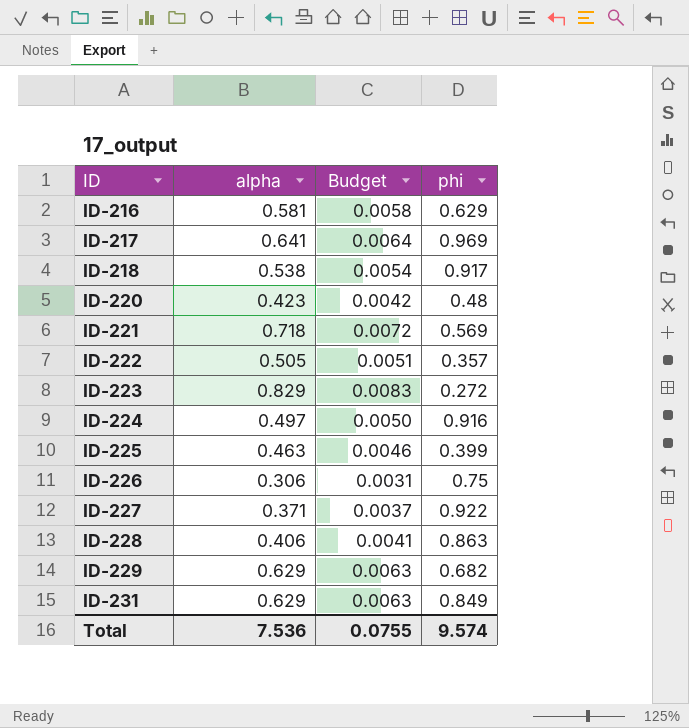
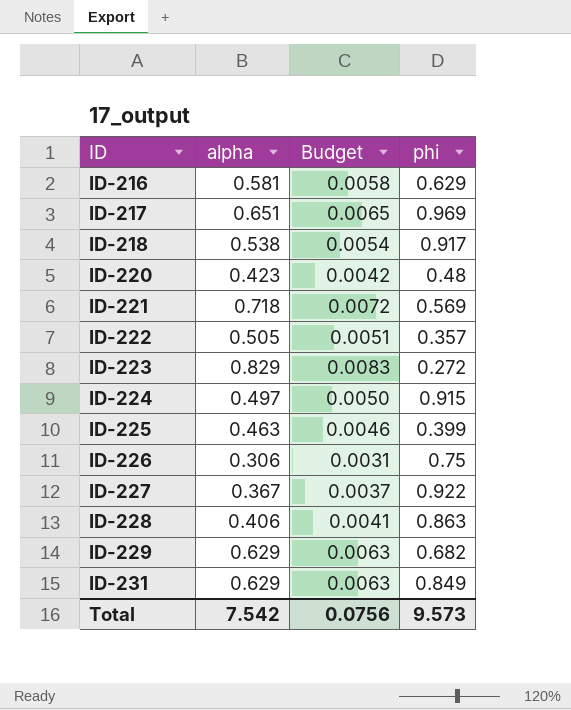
ID-217 | alpha: 0.641 -> 0.651
ID-217 | Budget: 0.0064 -> 0.0065
ID-224 | phi: 0.916 -> 0.915
ID-227 | alpha: 0.371 -> 0.367
Total | alpha: 7.536 -> 7.542
Total | Budget: 0.0755 -> 0.0756
Total | phi: 9.574 -> 9.573

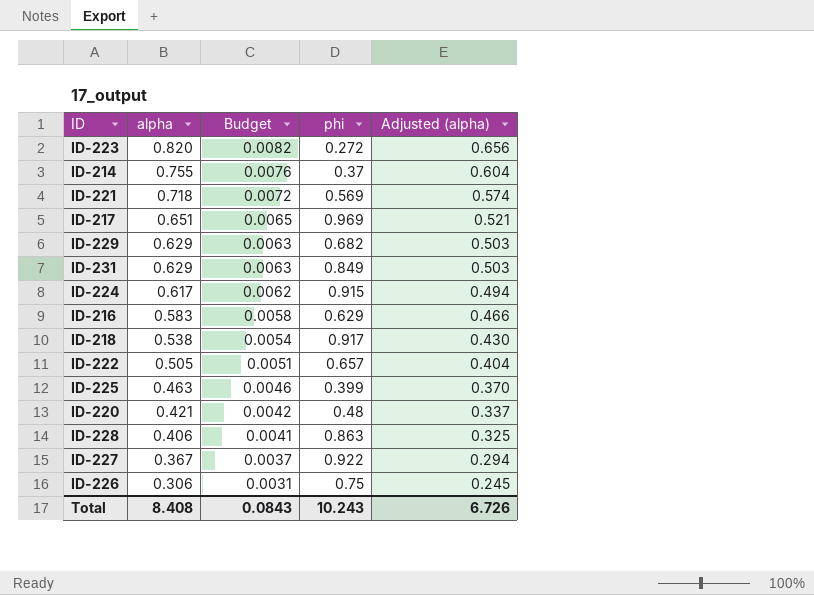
row order: ID ascending -> alpha descending
column Adjusted (alpha) | formula: none -> [alpha] * 0.8
ID-223 | alpha: 0.829 -> 0.820
ID-223 | Budget: 0.0083 -> 0.0082
row ID-214: none -> 0.755 | 0.0076 | 0.37 | 0.604
ID-224 | alpha: 0.497 -> 0.617
ID-224 | Budget: 0.0050 -> 0.0062
ID-216 | alpha: 0.581 -> 0.583
ID-222 | phi: 0.357 -> 0.657
ID-220 | alpha: 0.423 -> 0.421
Total | alpha: 7.542 -> 8.408
Total | Budget: 0.0756 -> 0.0843
Total | phi: 9.573 -> 10.243

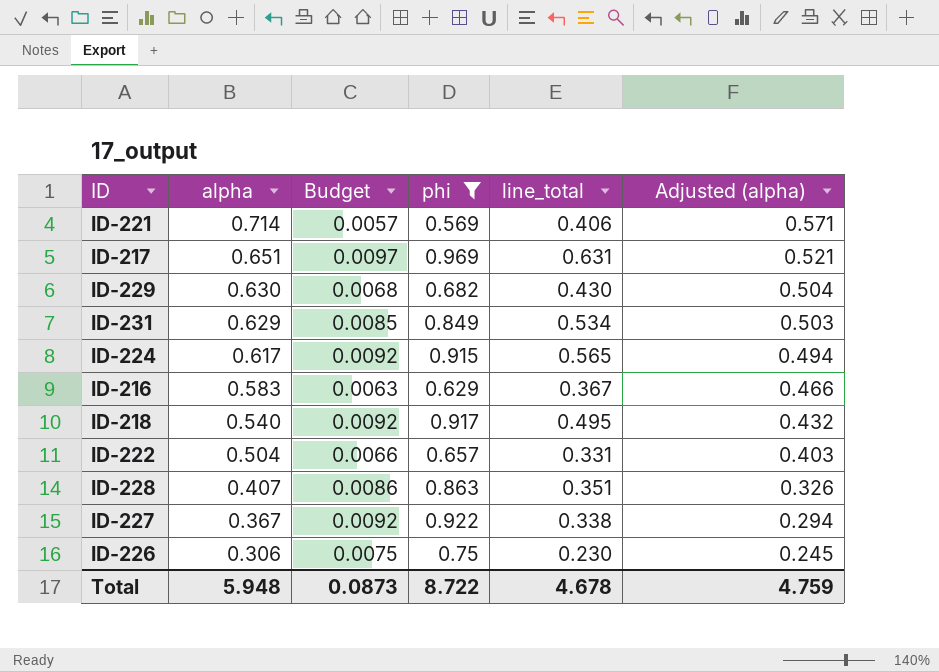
filter: none -> phi >= 0.569
column Budget | formula: [alpha] * 0.01 -> [phi] * 0.01
column line_total | formula: none -> [alpha] * [phi]
ID-221 | alpha: 0.718 -> 0.714
ID-221 | Adjusted (alpha): 0.574 -> 0.571
ID-229 | alpha: 0.629 -> 0.630
ID-229 | Adjusted (alpha): 0.503 -> 0.504
ID-218 | alpha: 0.538 -> 0.540
ID-218 | Adjusted (alpha): 0.430 -> 0.432
ID-222 | alpha: 0.505 -> 0.504
ID-222 | Adjusted (alpha): 0.404 -> 0.403
ID-228 | alpha: 0.406 -> 0.407
ID-228 | Adjusted (alpha): 0.325 -> 0.326
Total | alpha: 8.408 -> 5.948
Total | Budget: 0.0843 -> 0.0873
Total | phi: 10.243 -> 8.722
Total | Adjusted (alpha): 6.726 -> 4.759

